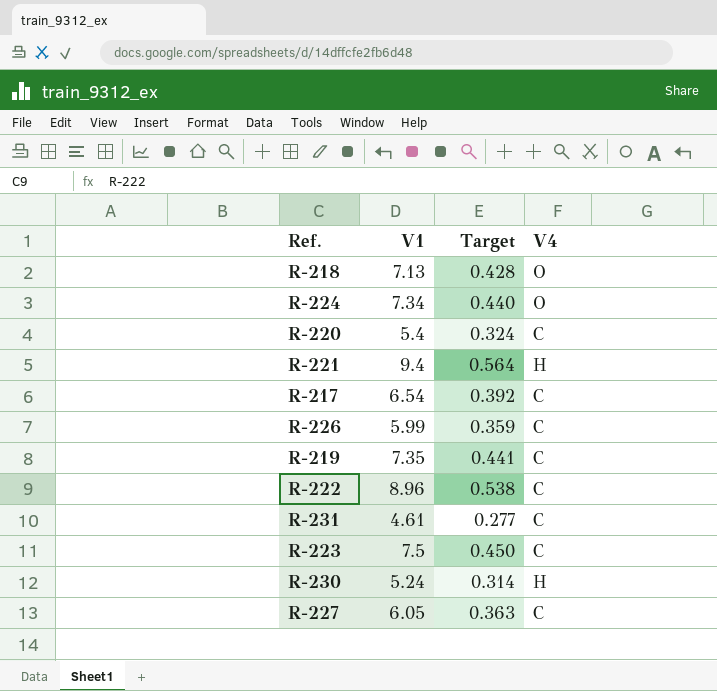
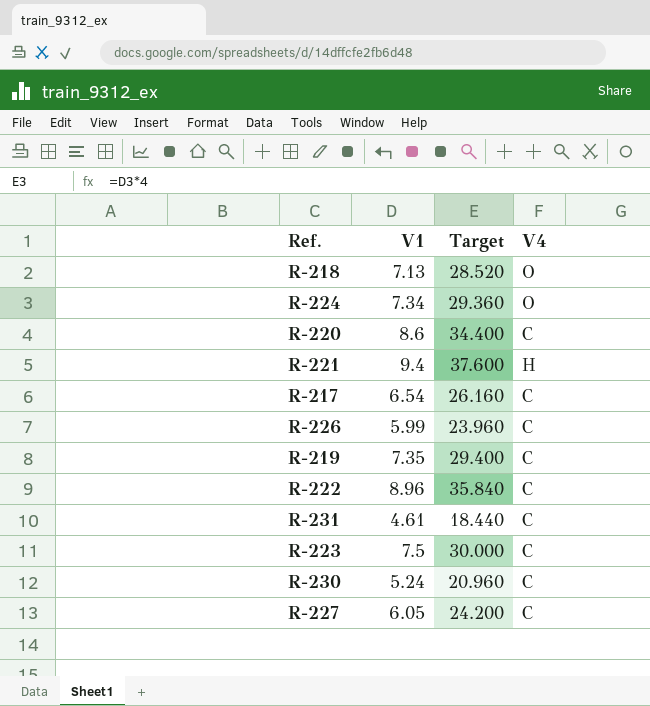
column Target | formula: [V1] * 0.06 -> [V1] * 4
R-220 | V1: 5.4 -> 8.6
R-230 | V4: H -> C

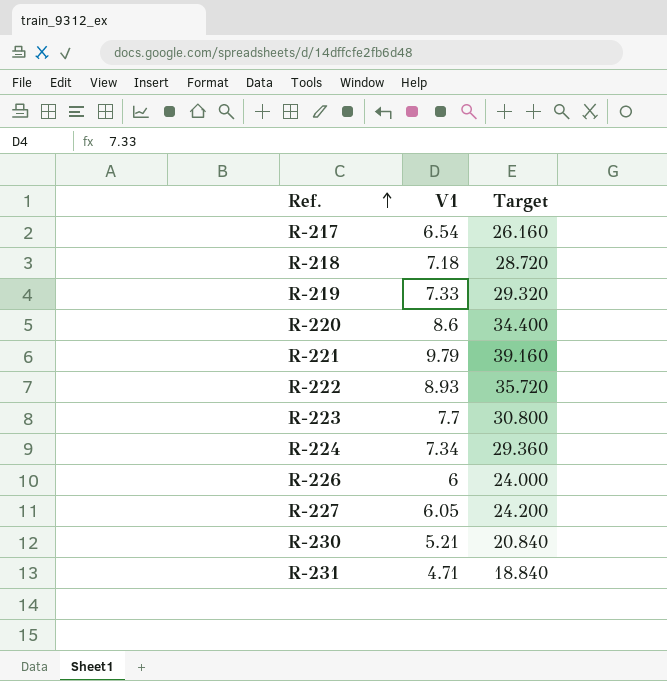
row order: none -> Ref. ascending
column V4 | position: 4 -> none
R-218 | V1: 7.13 -> 7.18
R-218 | Target: 28.520 -> 28.720
R-219 | V1: 7.35 -> 7.33
R-219 | Target: 29.400 -> 29.320
R-221 | V1: 9.4 -> 9.79
R-221 | Target: 37.600 -> 39.160
R-222 | V1: 8.96 -> 8.93
R-222 | Target: 35.840 -> 35.720
R-223 | V1: 7.5 -> 7.7
R-223 | Target: 30.000 -> 30.800
R-226 | V1: 5.99 -> 6
R-226 | Target: 23.960 -> 24.000
R-230 | V1: 5.24 -> 5.21
R-230 | Target: 20.960 -> 20.840
R-231 | V1: 4.61 -> 4.71
R-231 | Target: 18.440 -> 18.840

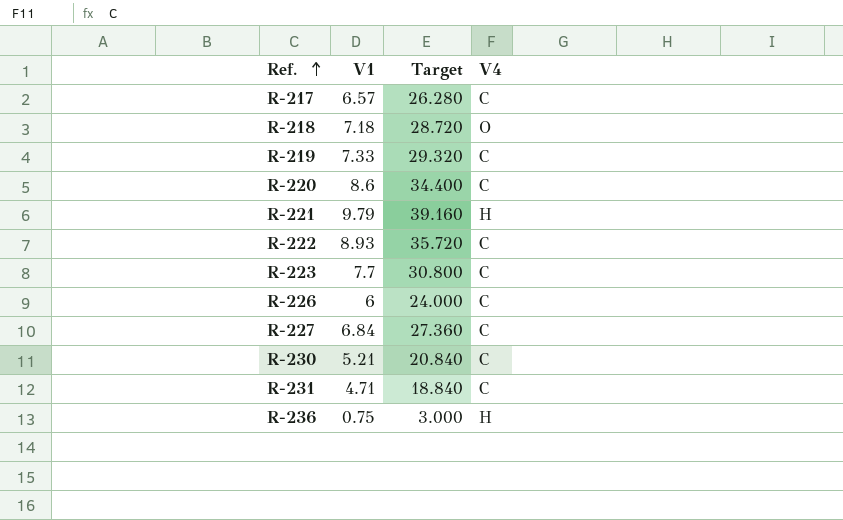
column V4 | position: none -> 4
row R-224: 7.34 | 29.360 -> none
R-217 | V1: 6.54 -> 6.57
R-217 | Target: 26.160 -> 26.280
R-227 | V1: 6.05 -> 6.84
R-227 | Target: 24.200 -> 27.360
row R-236: none -> 0.75 | 3.000 | H

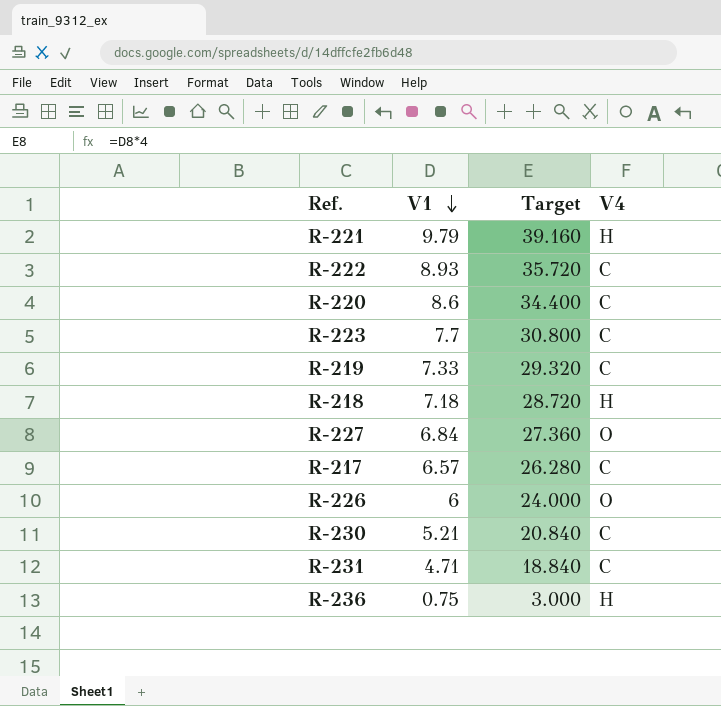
row order: Ref. ascending -> V1 descending
R-218 | V4: O -> H
R-227 | V4: C -> O
R-226 | V4: C -> O

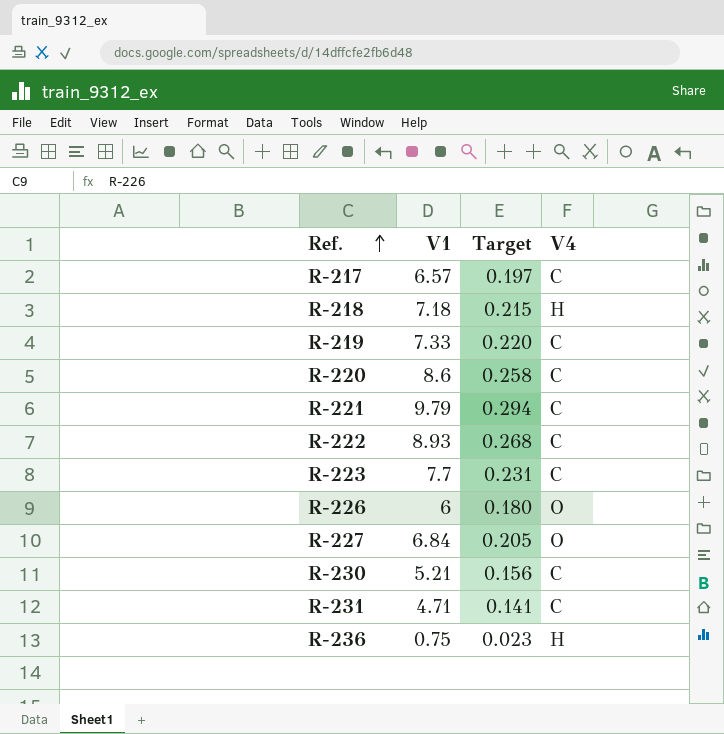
row order: V1 descending -> Ref. ascending
column Target | formula: [V1] * 4 -> [V1] * 0.03
R-221 | V4: H -> C

